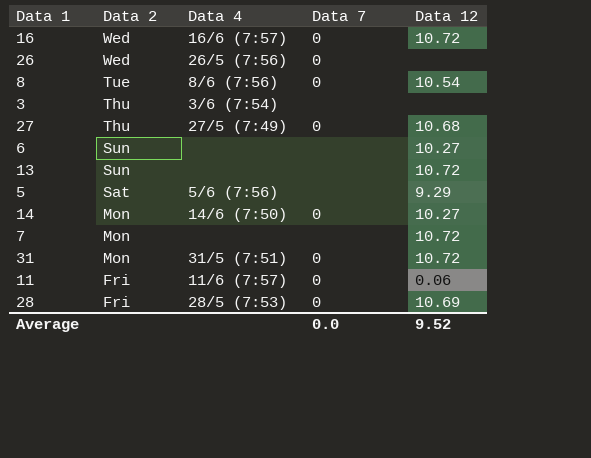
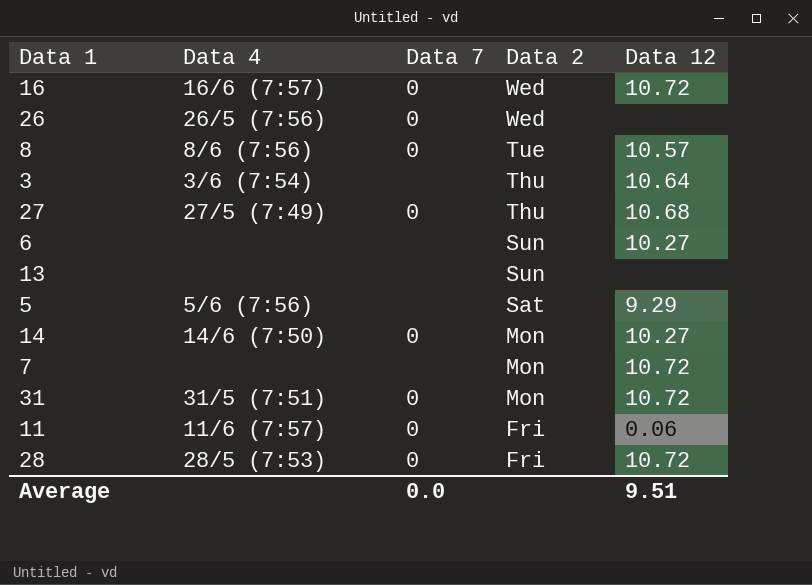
column Data 2 | position: 2 -> 4
8 | Data 12: 10.54 -> 10.57
3 | Data 12: none -> 10.64
13 | Data 12: 10.72 -> none
28 | Data 12: 10.69 -> 10.72
Average | Data 12: 9.52 -> 9.51

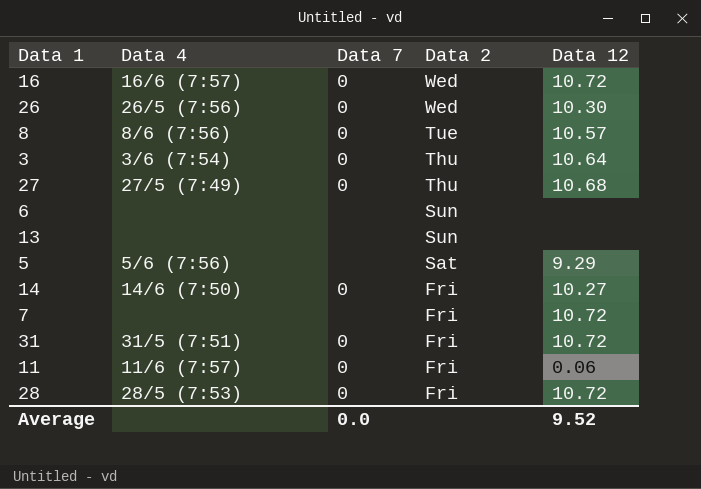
26 | Data 12: none -> 10.30
3 | Data 7: none -> 0
6 | Data 12: 10.27 -> none
14 | Data 2: Mon -> Fri
7 | Data 2: Mon -> Fri
31 | Data 2: Mon -> Fri
Average | Data 12: 9.51 -> 9.52

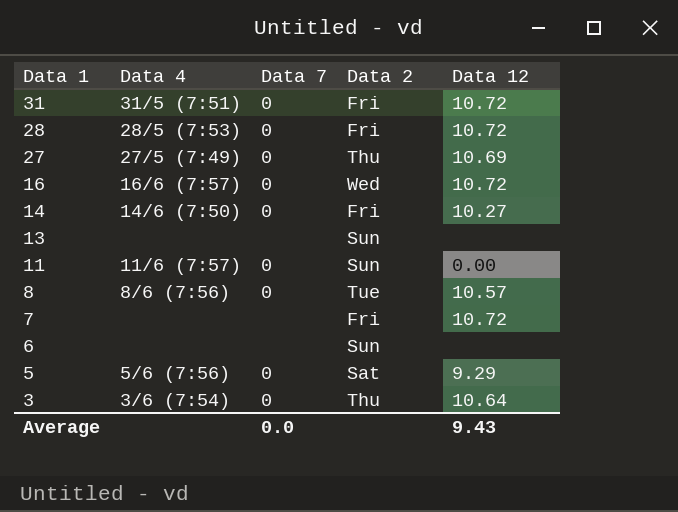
row order: Data 2 descending -> Data 1 descending
row 26: 26/5 (7:56) | 0 | Wed | 10.30 -> none
27 | Data 12: 10.68 -> 10.69
11 | Data 2: Fri -> Sun
11 | Data 12: 0.06 -> 0.00
5 | Data 7: none -> 0
Average | Data 12: 9.52 -> 9.43

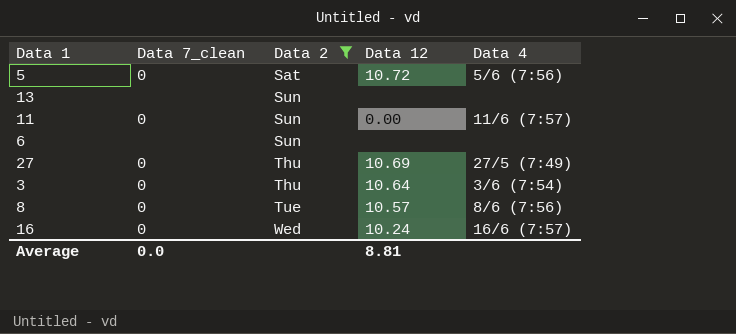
filter: none -> Data 2 != Fri
row order: Data 1 descending -> Data 2 ascending
column name: Data 7 -> Data 7_clean
column Data 4 | position: 2 -> 5
5 | Data 12: 9.29 -> 10.72
16 | Data 12: 10.72 -> 10.24
Average | Data 12: 9.43 -> 8.81

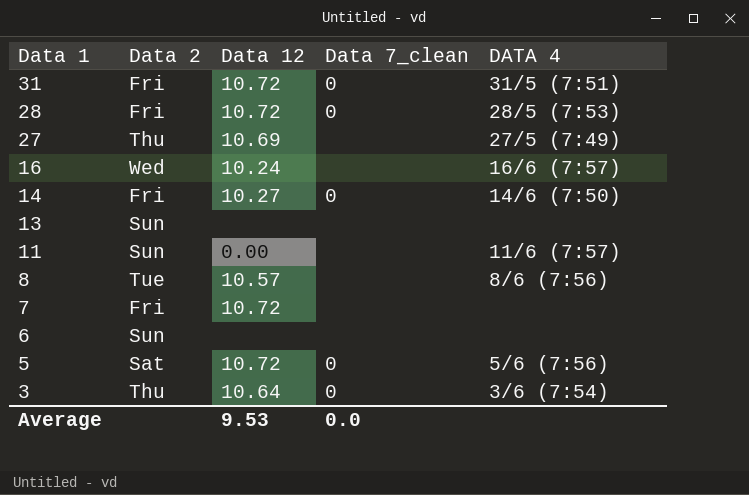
filter: Data 2 != Fri -> none
row order: Data 2 ascending -> Data 1 descending
column Data 7_clean | position: 2 -> 4
column name: Data 4 -> DATA 4
27 | Data 7_clean: 0 -> none
16 | Data 7_clean: 0 -> none
11 | Data 7_clean: 0 -> none
8 | Data 7_clean: 0 -> none
Average | Data 12: 8.81 -> 9.53

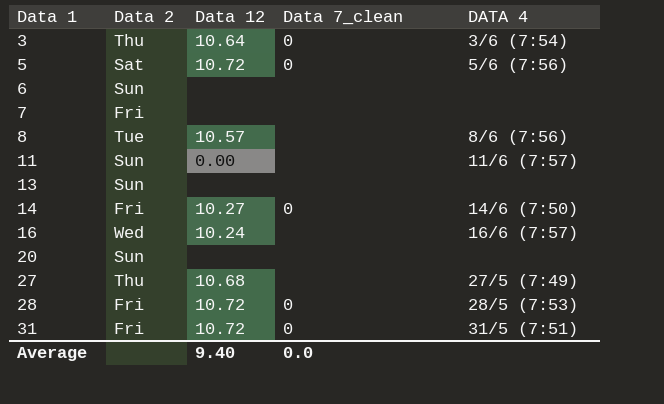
row order: Data 1 descending -> Data 1 ascending
7 | Data 12: 10.72 -> none
row 20: none -> Sun | none | none | none
27 | Data 12: 10.69 -> 10.68
Average | Data 12: 9.53 -> 9.40

